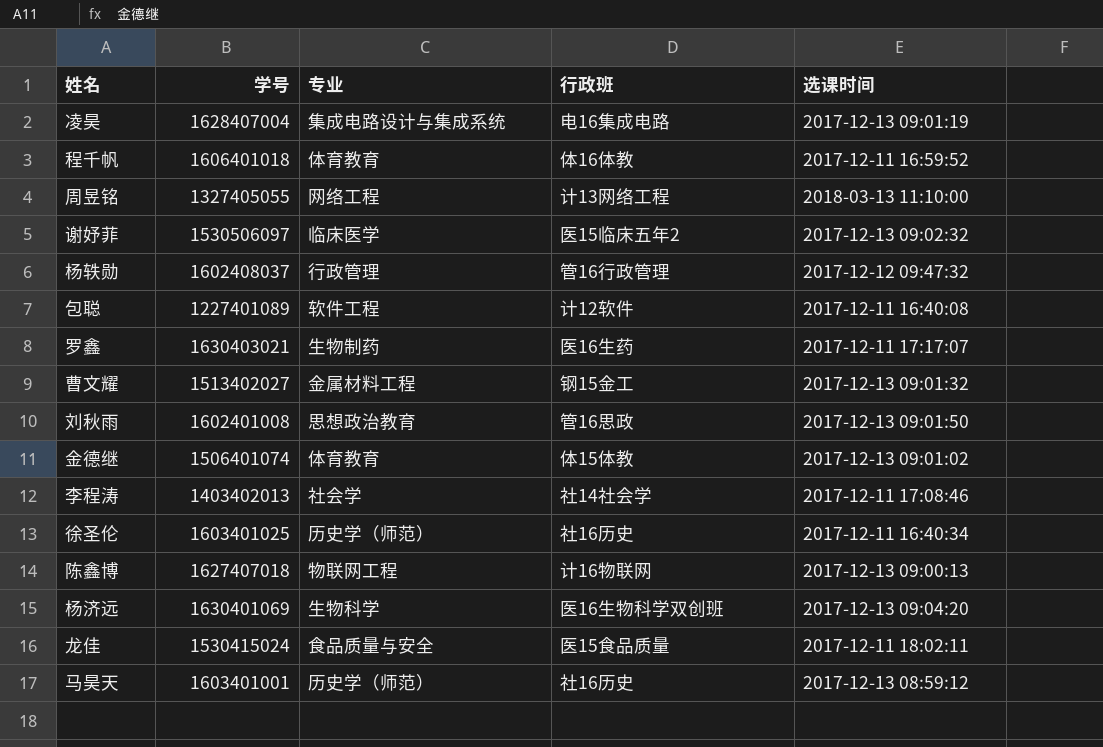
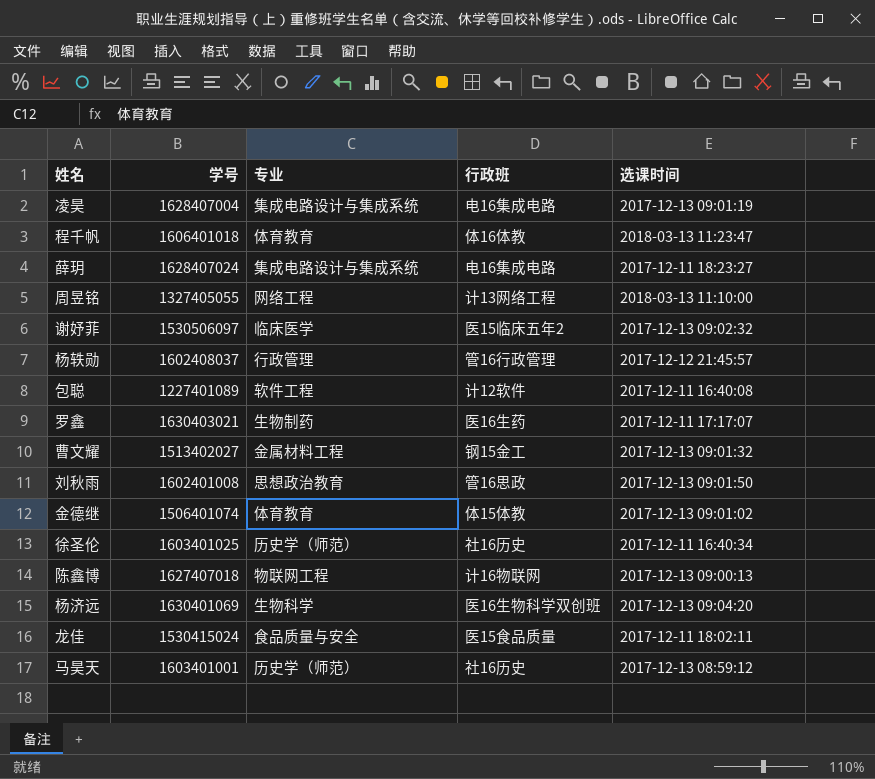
row 李程涛: 1403402013 | 社会学 | 社14社会学 | 2017-12-11 17:08:46 -> none
程千帆 | 选课时间: 2017-12-11 16:59:52 -> 2018-03-13 11:23:47
row 薛玥: none -> 1628407024 | 集成电路设计与集成系统 | 电16集成电路 | 2017-12-11 18:23:27
杨轶勋 | 选课时间: 2017-12-12 09:47:32 -> 2017-12-12 21:45:57

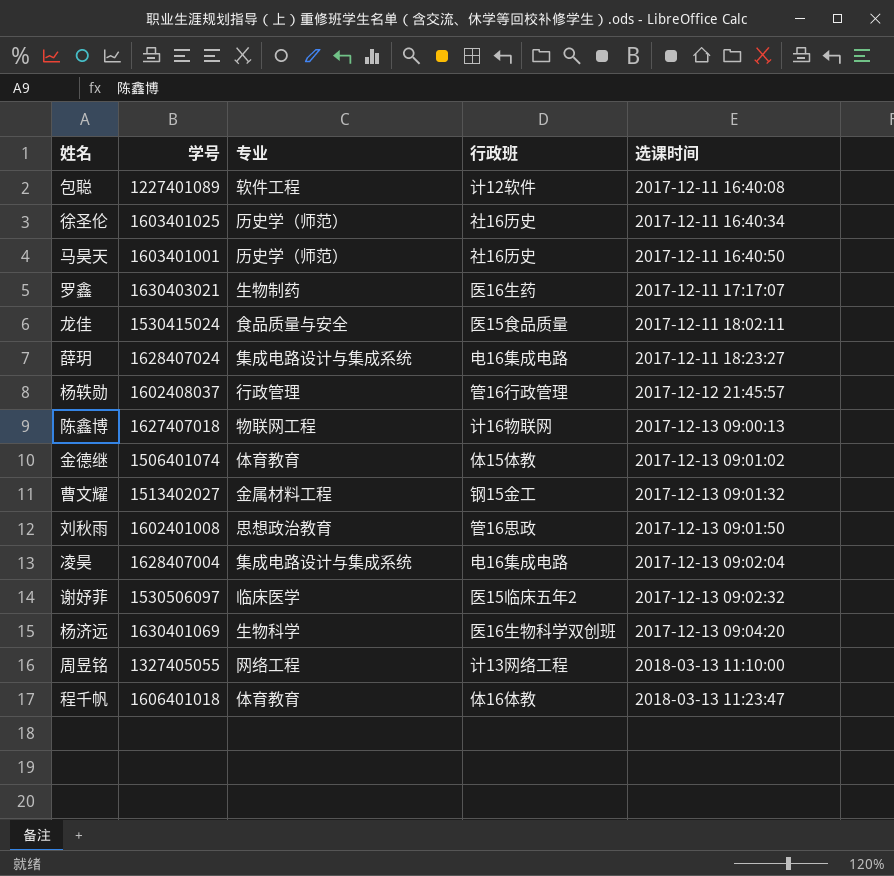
row order: none -> 选课时间 ascending
马昊天 | 选课时间: 2017-12-13 08:59:12 -> 2017-12-11 16:40:50
凌昊 | 选课时间: 2017-12-13 09:01:19 -> 2017-12-13 09:02:04

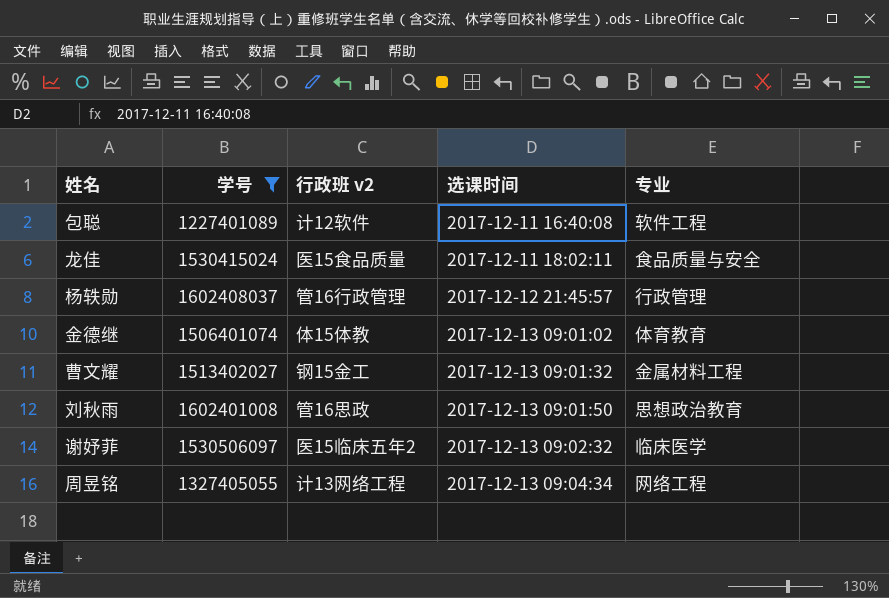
filter: none -> 学号 <= 1602408037
column name: 行政班 -> 行政班 v2
column 专业 | position: 3 -> 5
周昱铭 | 选课时间: 2018-03-13 11:10:00 -> 2017-12-13 09:04:34

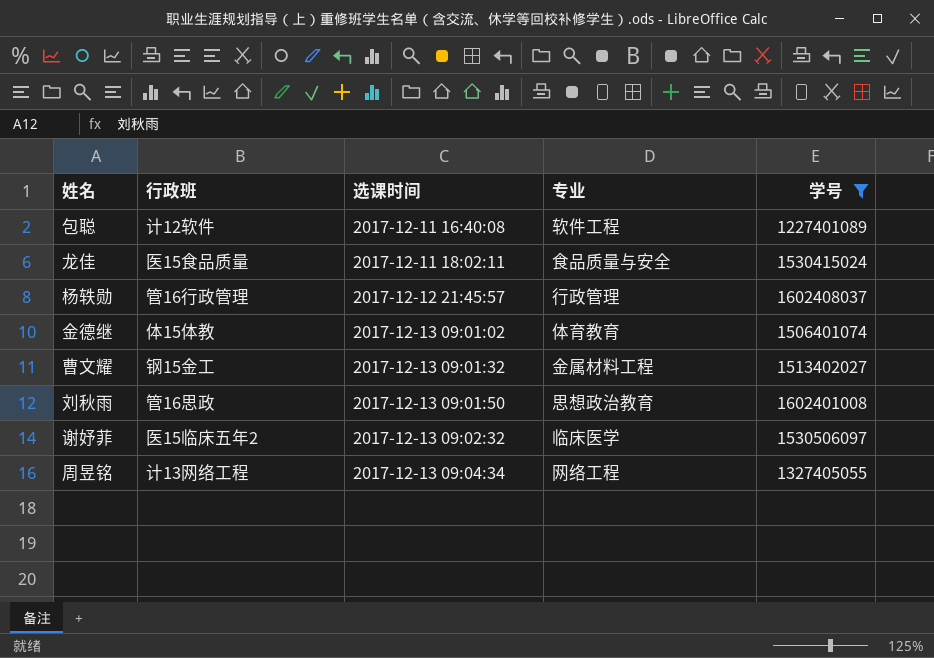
column name: 行政班 v2 -> 行政班
column 学号 | position: 2 -> 5

